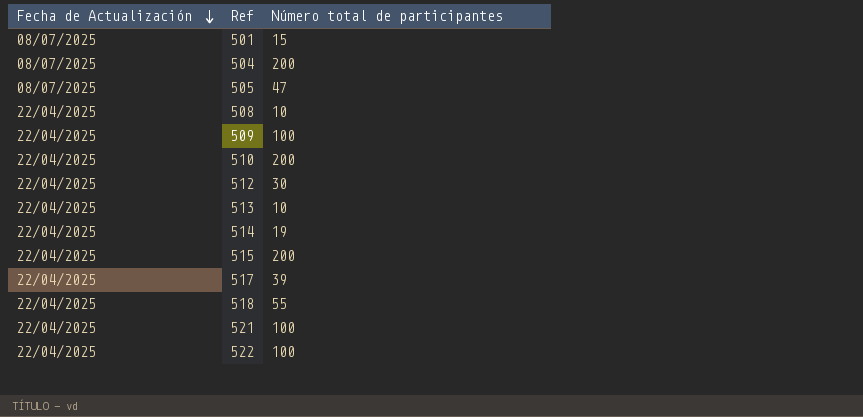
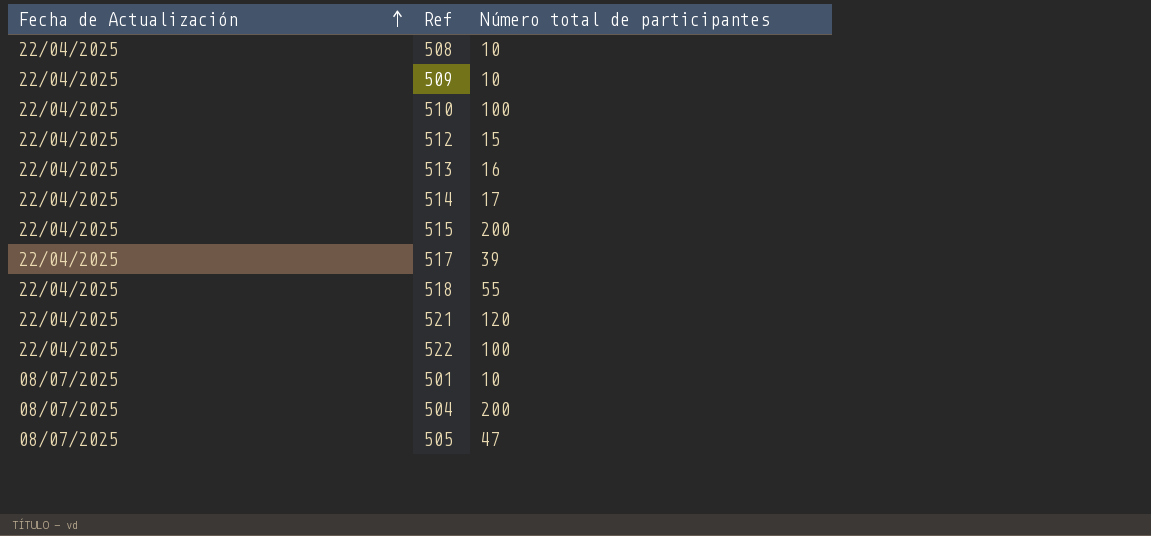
row order: Fecha de Actualización descending -> Fecha de Actualización ascending
509 | Número total de participantes: 100 -> 10
510 | Número total de participantes: 200 -> 100
512 | Número total de participantes: 30 -> 15
513 | Número total de participantes: 10 -> 16
514 | Número total de participantes: 19 -> 17
521 | Número total de participantes: 100 -> 120
501 | Número total de participantes: 15 -> 10

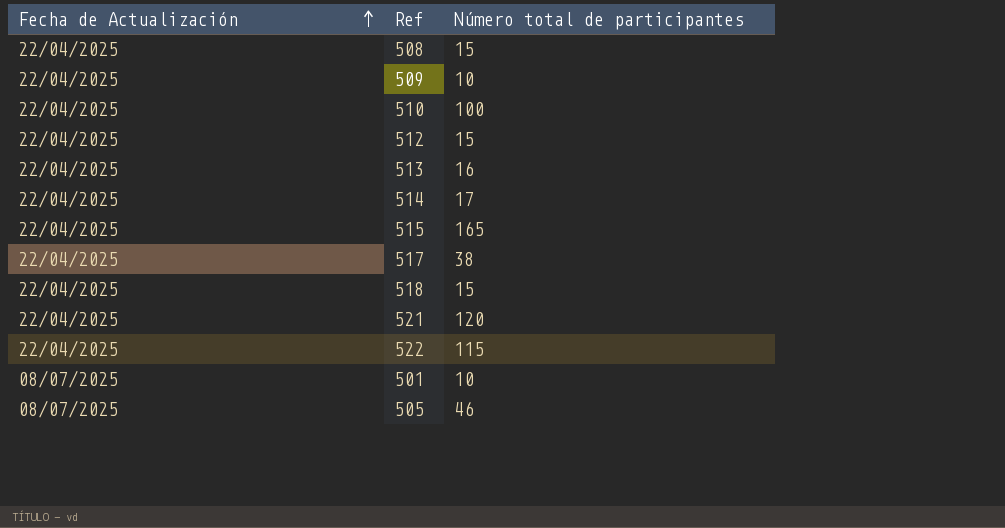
row 504: 08/07/2025 | 200 -> none
508 | Número total de participantes: 10 -> 15
515 | Número total de participantes: 200 -> 165
517 | Número total de participantes: 39 -> 38
518 | Número total de participantes: 55 -> 15
522 | Número total de participantes: 100 -> 115
505 | Número total de participantes: 47 -> 46

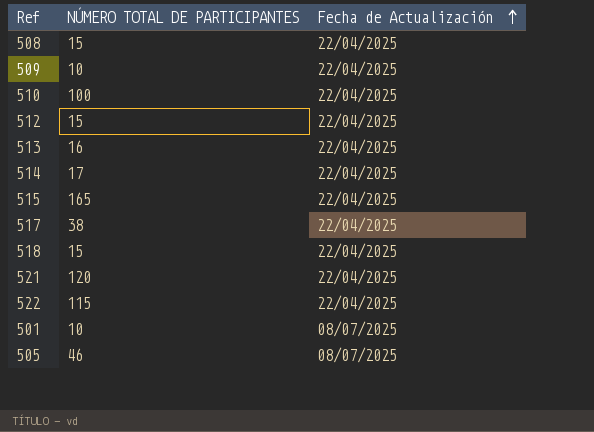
column name: Número total de participantes -> NÚMERO TOTAL DE PARTICIPANTES
column Fecha de Actualización | position: 1 -> 3

